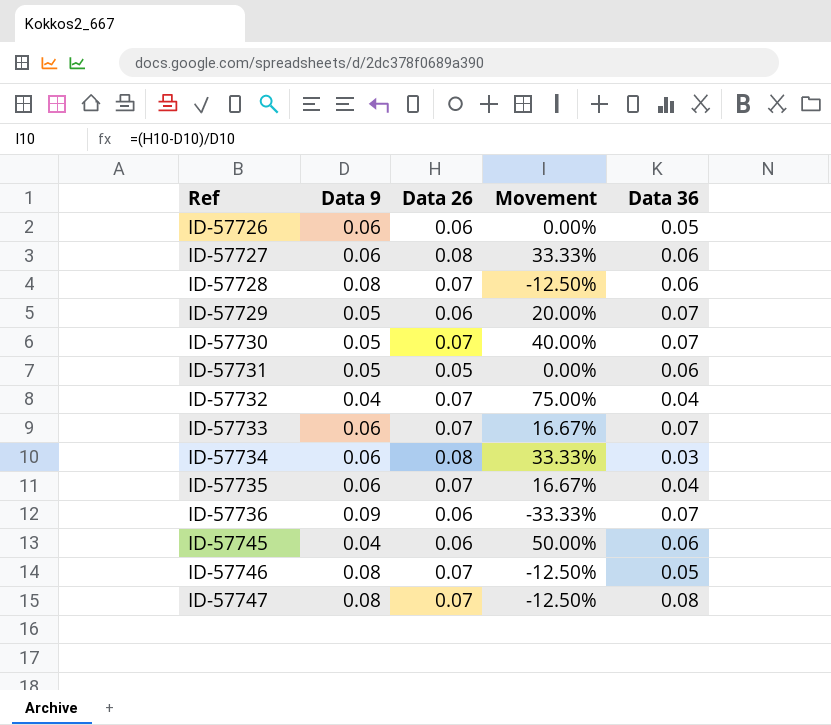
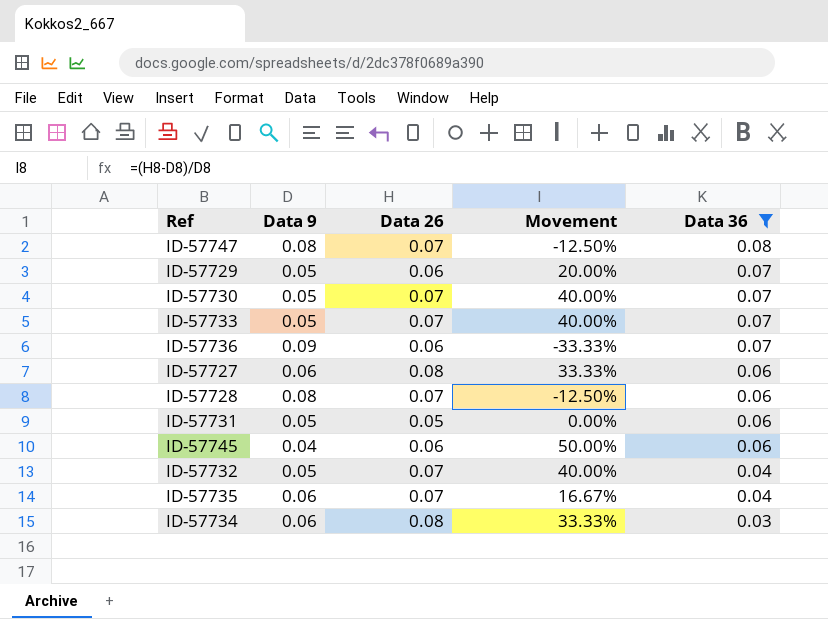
filter: none -> Data 36 != 0.05
row order: Ref ascending -> Data 36 descending
ID-57733 | Data 9: 0.06 -> 0.05
ID-57733 | Movement: 16.67% -> 40.00%
ID-57732 | Data 9: 0.04 -> 0.05
ID-57732 | Movement: 75.00% -> 40.00%

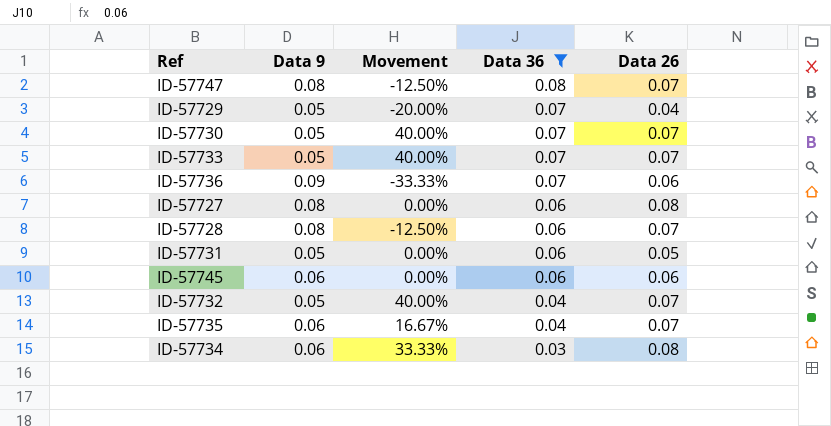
column Data 26 | position: 3 -> 5
ID-57729 | Movement: 20.00% -> -20.00%
ID-57729 | Data 26: 0.06 -> 0.04
ID-57727 | Data 9: 0.06 -> 0.08
ID-57727 | Movement: 33.33% -> 0.00%
ID-57745 | Data 9: 0.04 -> 0.06
ID-57745 | Movement: 50.00% -> 0.00%

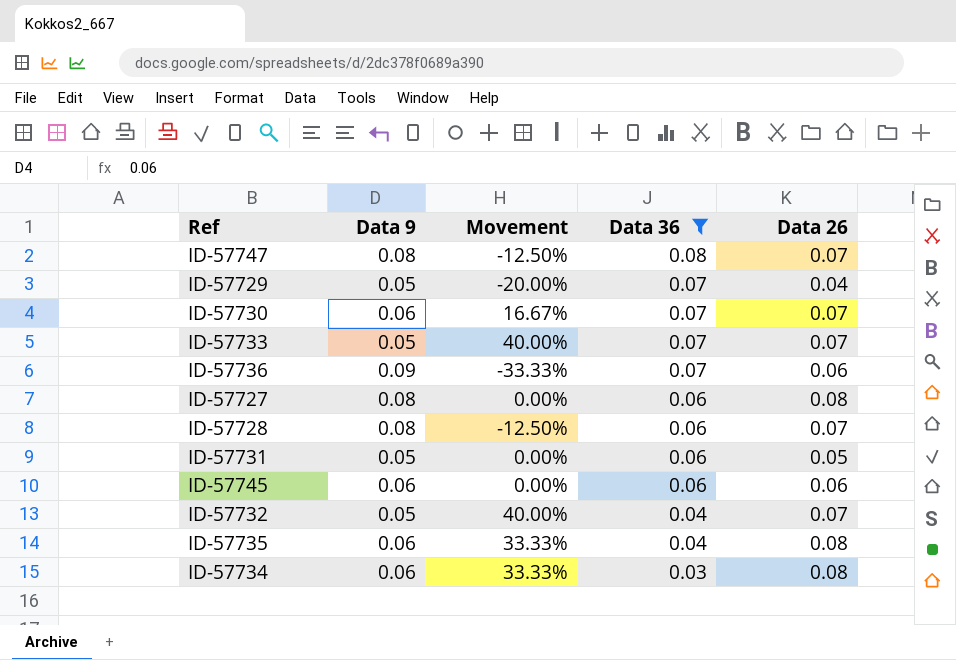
ID-57730 | Data 9: 0.05 -> 0.06
ID-57730 | Movement: 40.00% -> 16.67%
ID-57735 | Movement: 16.67% -> 33.33%
ID-57735 | Data 26: 0.07 -> 0.08

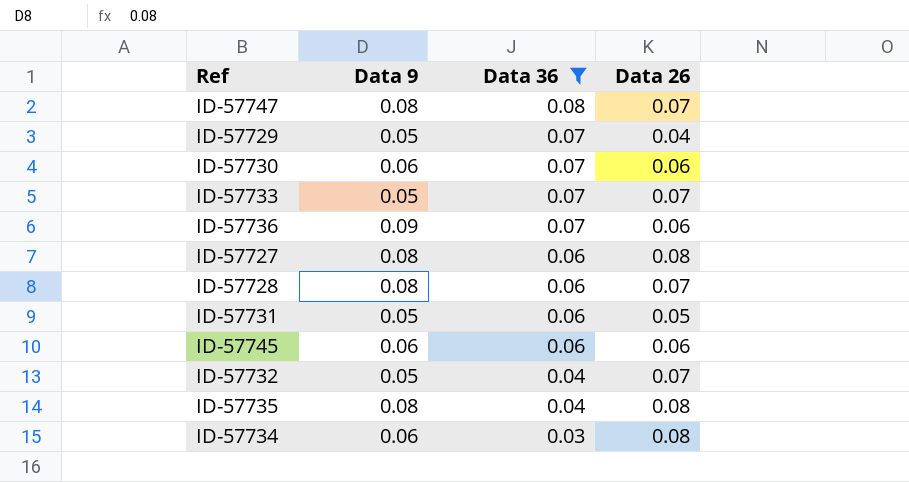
column Movement | formula: ([Data 26] - [Data 9]) / [Data 9] -> none
ID-57730 | Data 26: 0.07 -> 0.06
ID-57735 | Data 9: 0.06 -> 0.08

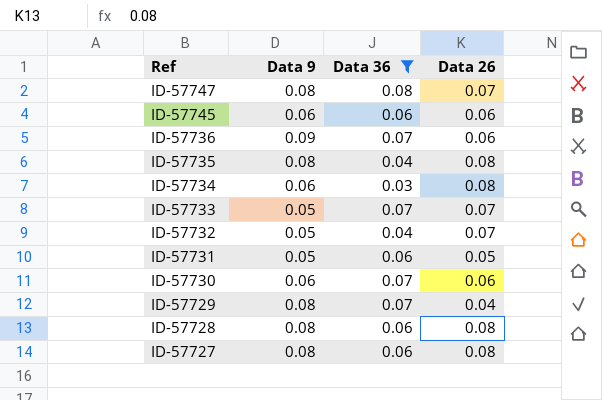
row order: Data 36 descending -> Ref descending
ID-57729 | Data 9: 0.05 -> 0.08
ID-57728 | Data 26: 0.07 -> 0.08

